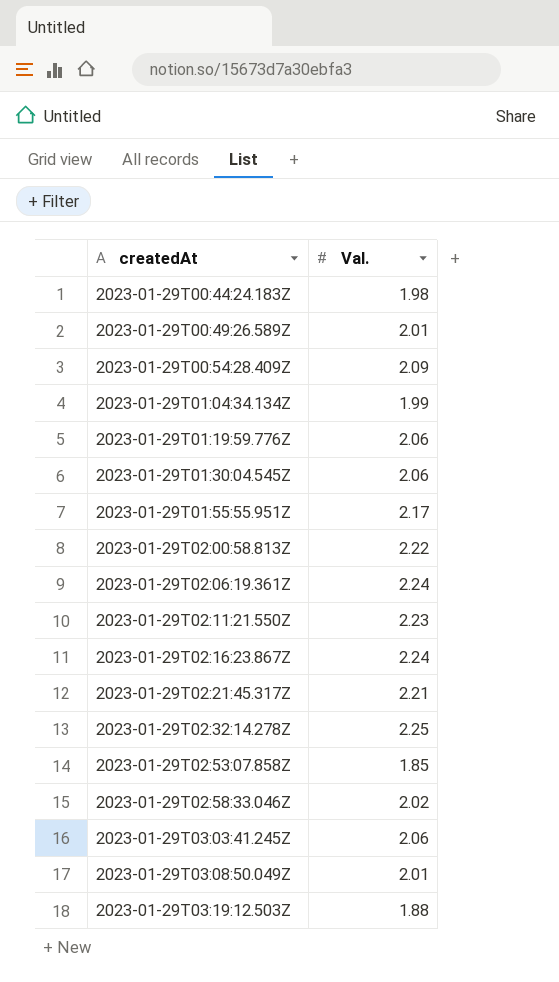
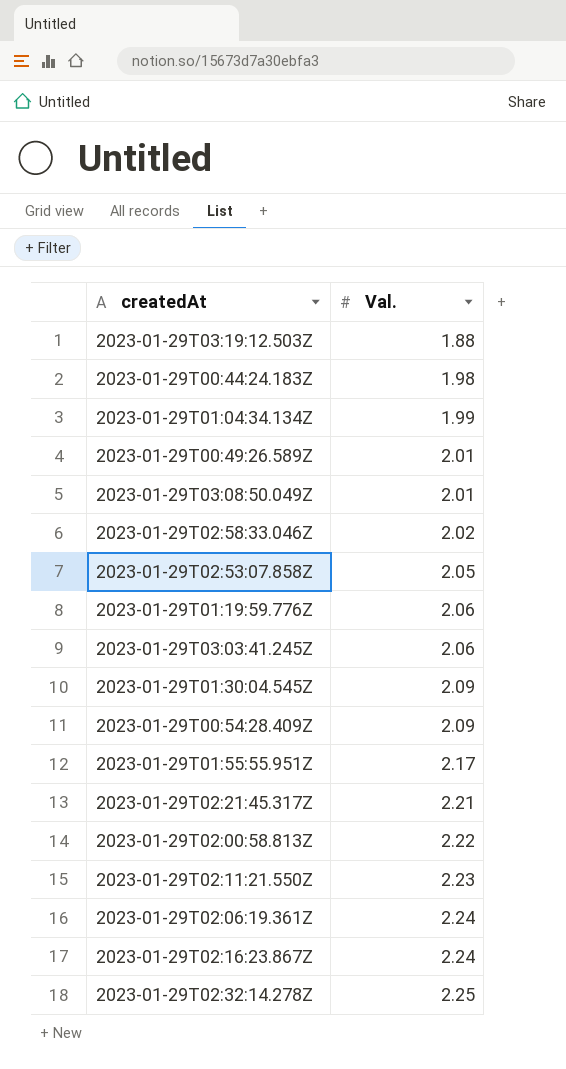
row order: createdAt ascending -> Val. ascending
2023-01-29T02:53:07.858Z | Val.: 1.85 -> 2.05
2023-01-29T01:30:04.545Z | Val.: 2.06 -> 2.09

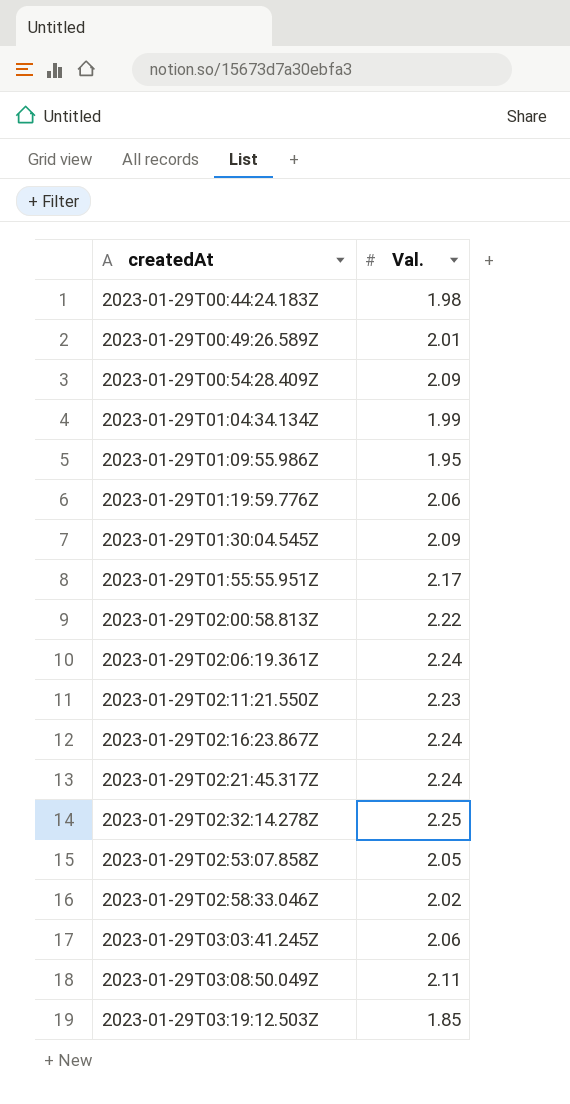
row order: Val. ascending -> createdAt ascending
row 2023-01-29T01:09:55.986Z: none -> 1.95
2023-01-29T02:21:45.317Z | Val.: 2.21 -> 2.24
2023-01-29T03:08:50.049Z | Val.: 2.01 -> 2.11
2023-01-29T03:19:12.503Z | Val.: 1.88 -> 1.85

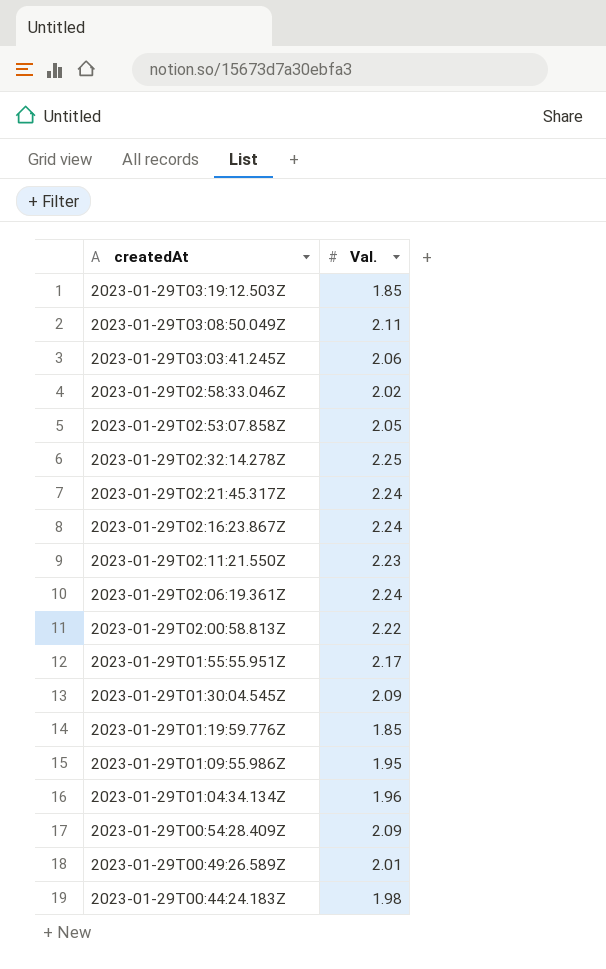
row order: createdAt ascending -> createdAt descending
2023-01-29T01:19:59.776Z | Val.: 2.06 -> 1.85
2023-01-29T01:04:34.134Z | Val.: 1.99 -> 1.96

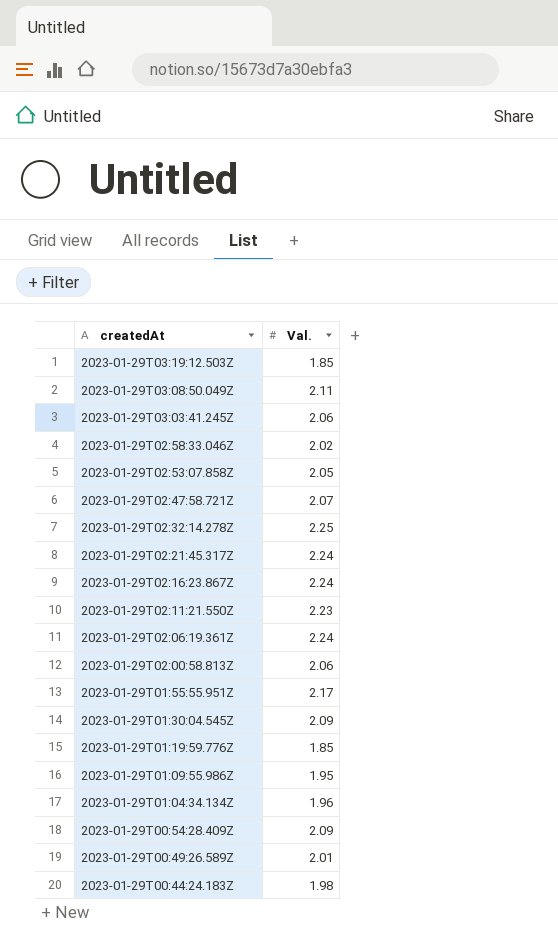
row 2023-01-29T02:47:58.721Z: none -> 2.07
2023-01-29T02:00:58.813Z | Val.: 2.22 -> 2.06

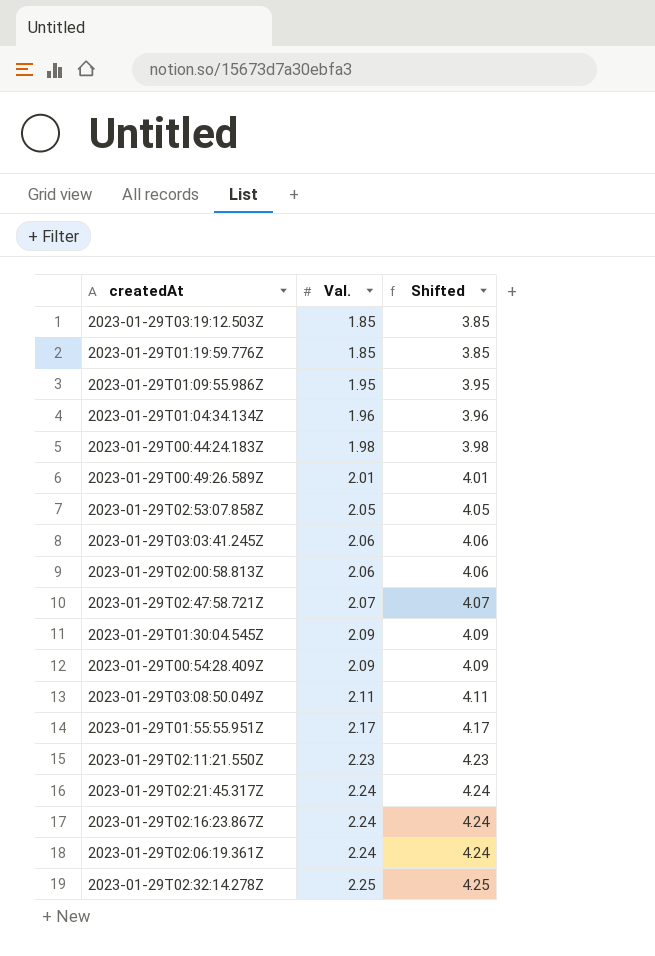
row order: createdAt descending -> Val. ascending
column Shifted | formula: none -> [Val.] + 2
row 2023-01-29T02:58:33.046Z: 2.02 -> none

